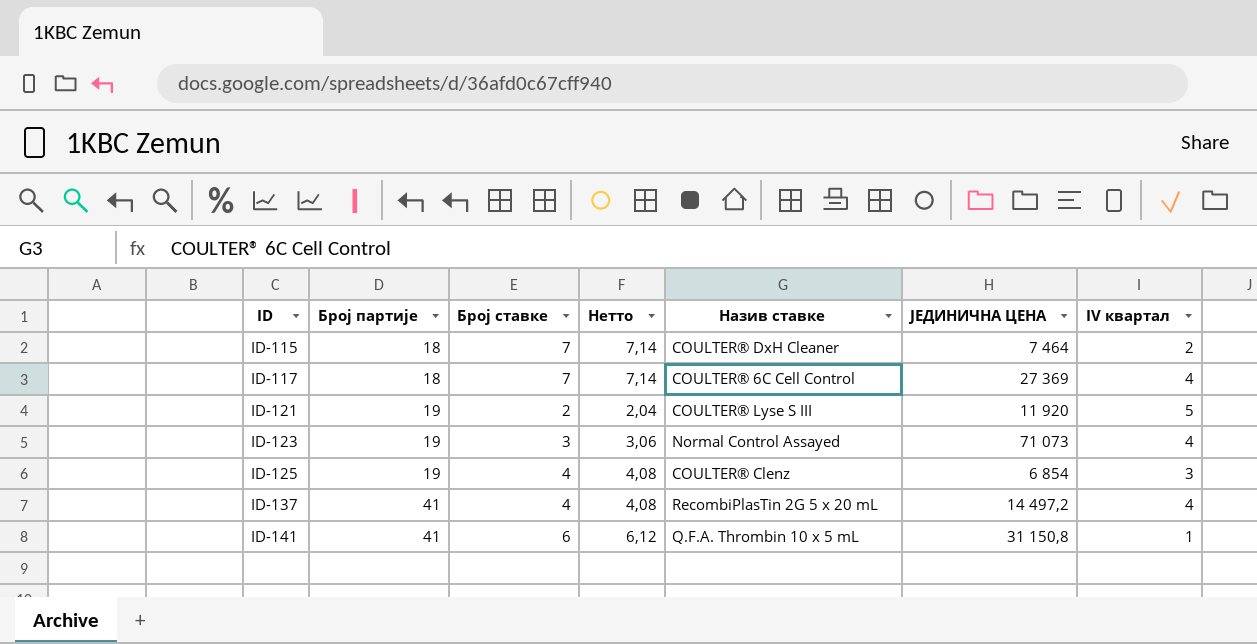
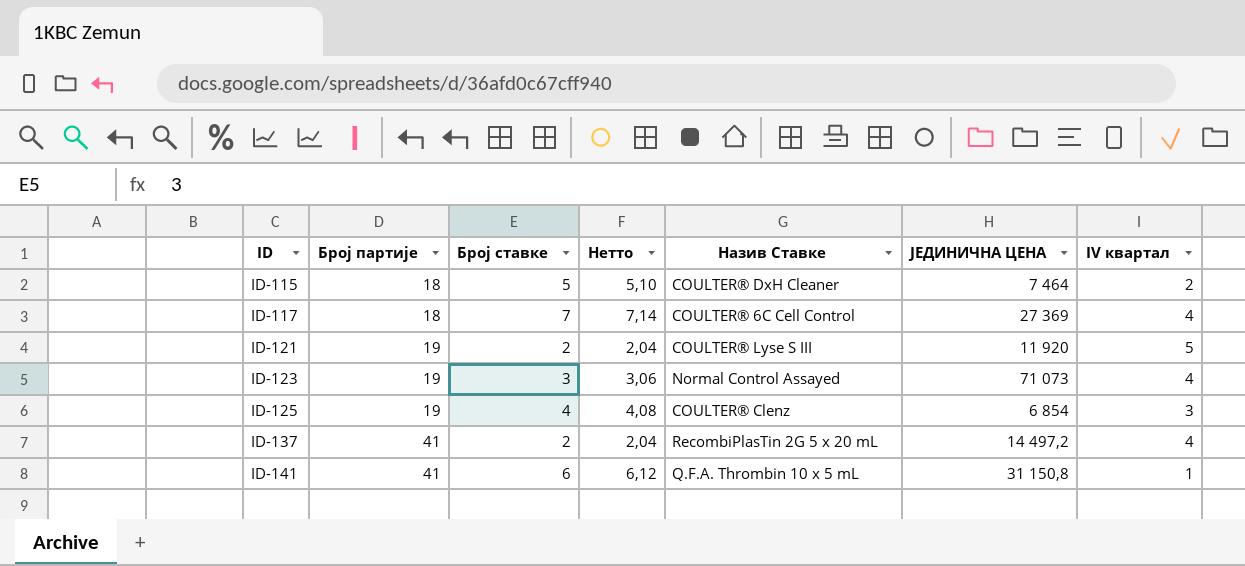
column name: Назив ставке -> Назив Ставке
ID-115 | Број ставке: 7 -> 5
ID-115 | Нетто: 7,14 -> 5,10
ID-137 | Број ставке: 4 -> 2
ID-137 | Нетто: 4,08 -> 2,04

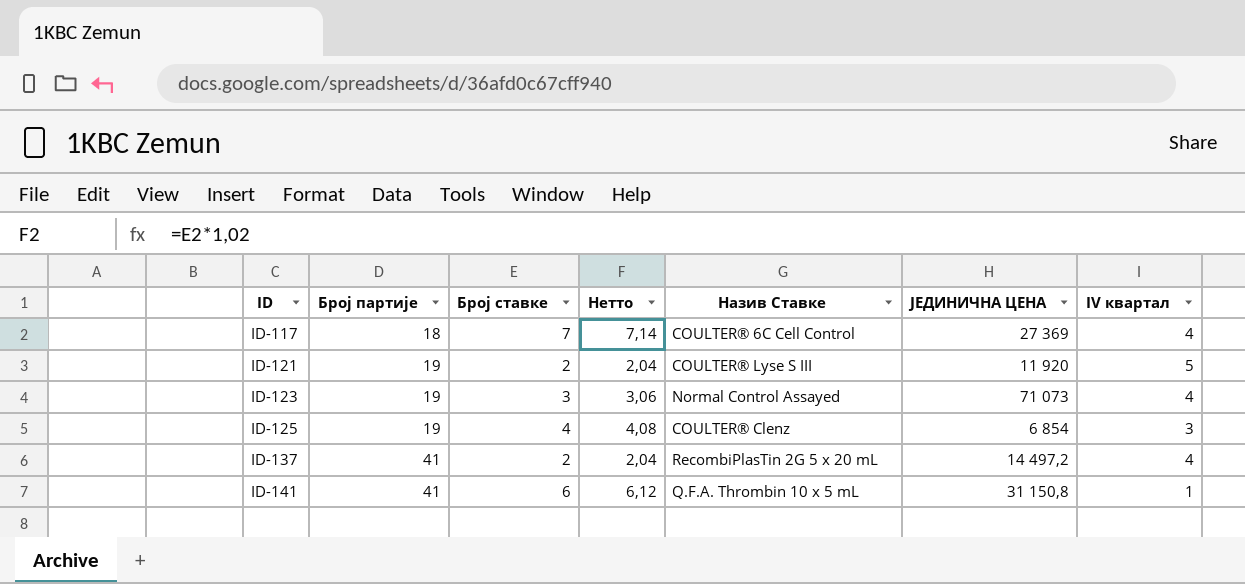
row ID-115: 18 | 5 | 5,10 | COULTER® DxH Cleaner | 7 464 | 2 -> none

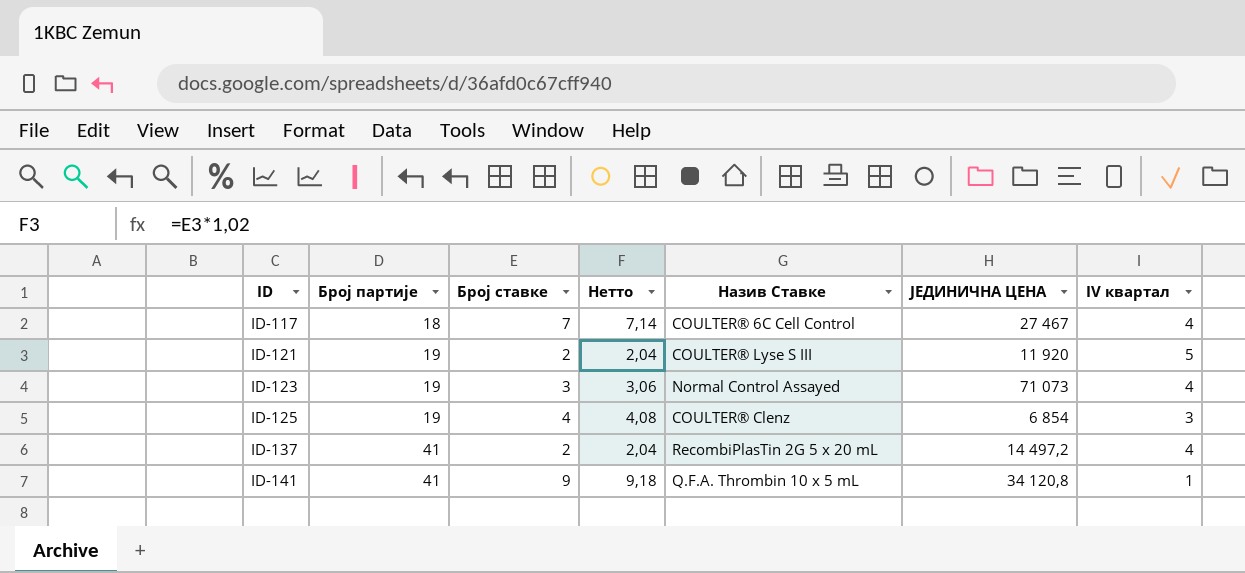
ID-117 | ЈЕДИНИЧНА ЦЕНА: 27 369 -> 27 467
ID-141 | Број ставке: 6 -> 9
ID-141 | Нетто: 6,12 -> 9,18
ID-141 | ЈЕДИНИЧНА ЦЕНА: 31 150,8 -> 34 120,8

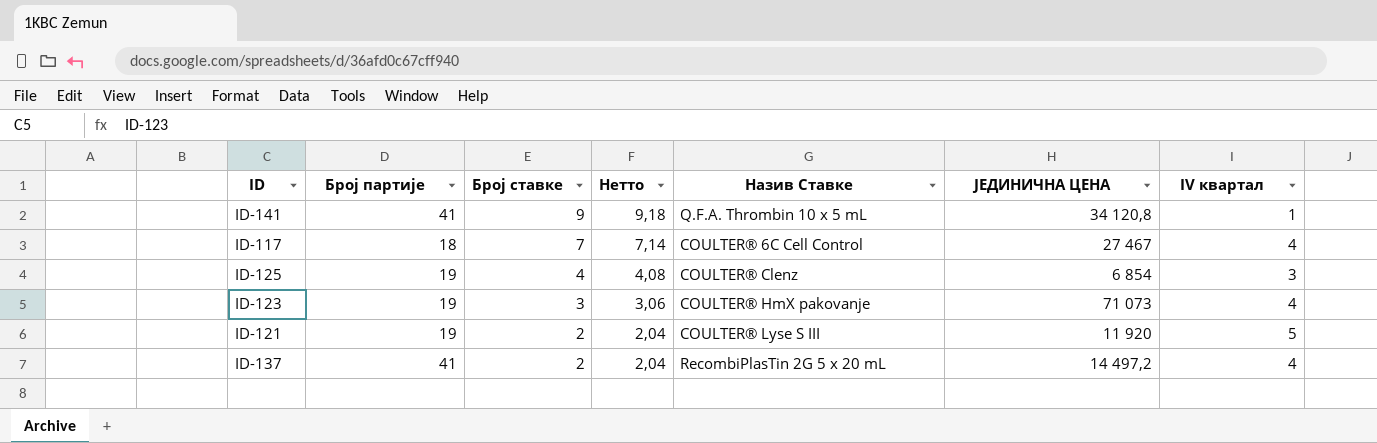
row order: ID ascending -> Број ставке descending
ID-123 | Назив Ставке: Normal Control Assayed -> COULTER® HmX pakovanje

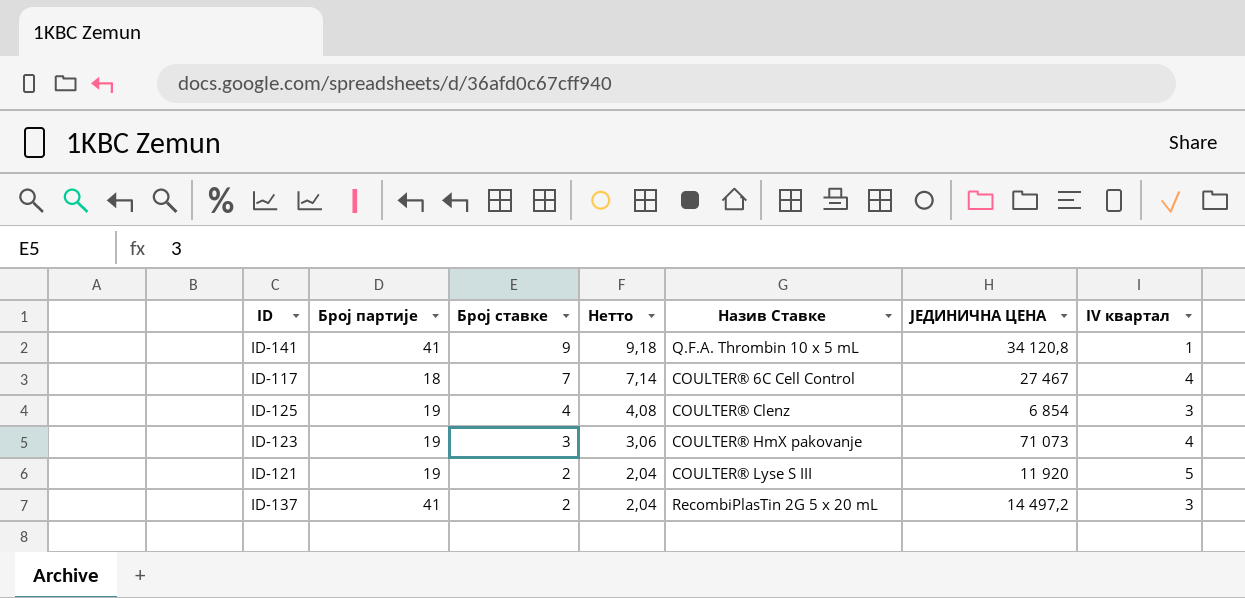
ID-137 | IV квартал: 4 -> 3

